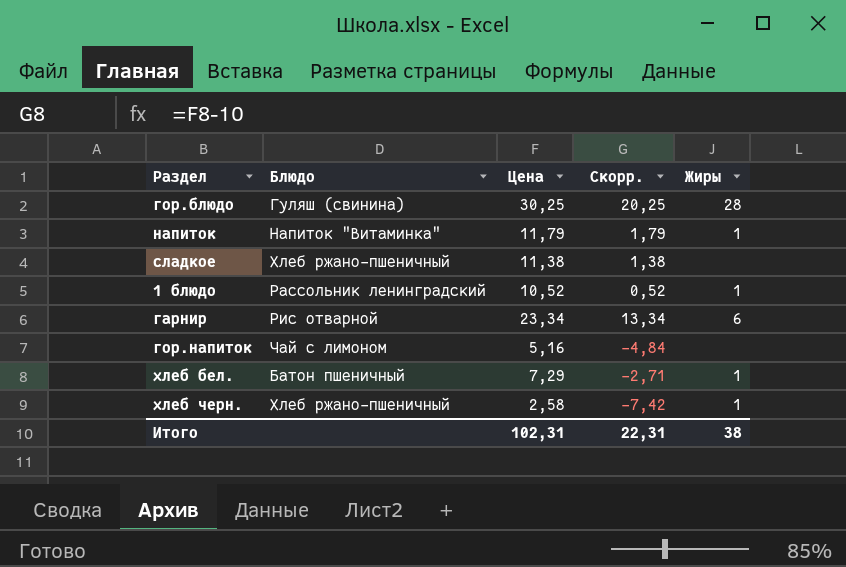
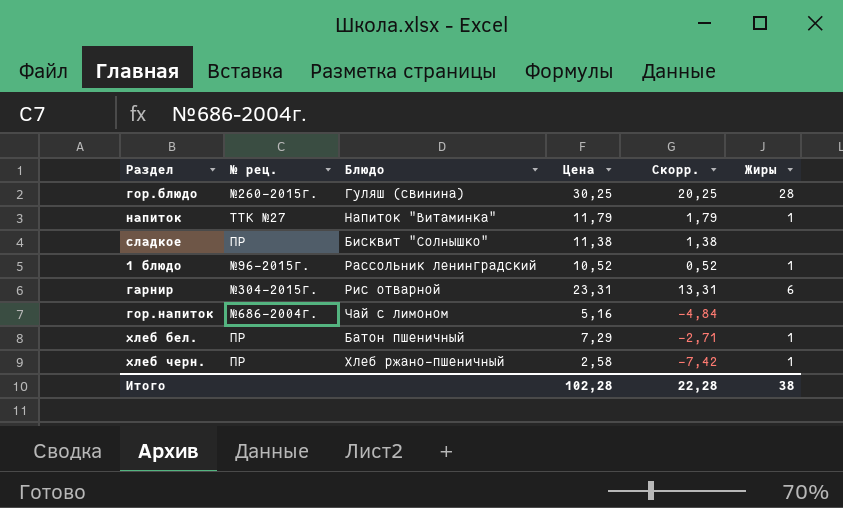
column № рец. | position: none -> 2
сладкое | Блюдо: Хлеб ржано-пшеничный -> Бисквит "Солнышко"
гарнир | Цена: 23,34 -> 23,31
гарнир | Скорр.: 13,34 -> 13,31
Итого | Цена: 102,31 -> 102,28
Итого | Скорр.: 22,31 -> 22,28

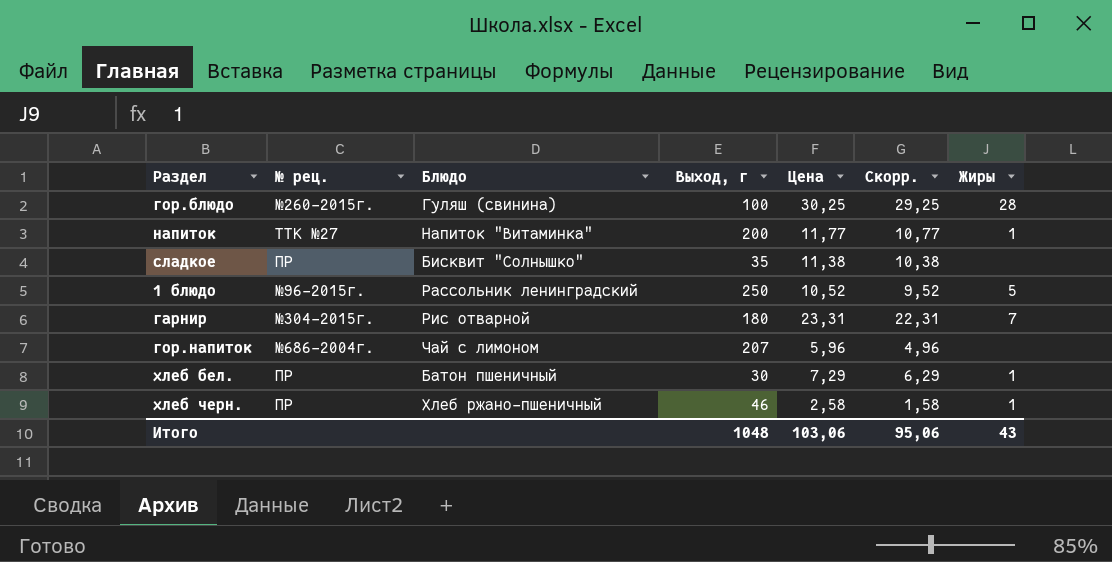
column Выход, г | position: none -> 4
column Скорр. | formula: [Цена] - 10 -> [Цена] - 1
напиток | Цена: 11,79 -> 11,77
1 блюдо | Жиры: 1 -> 5
гарнир | Жиры: 6 -> 7
гор.напиток | Цена: 5,16 -> 5,96
Итого | Цена: 102,28 -> 103,06
Итого | Скорр.: 22,28 -> 95,06
Итого | Жиры: 38 -> 43

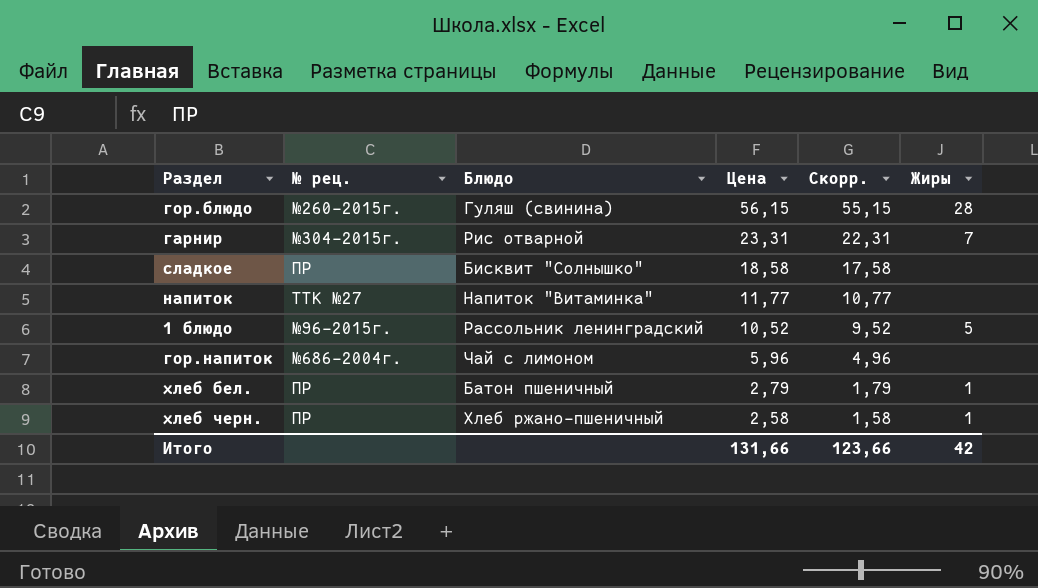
row order: none -> Цена descending
column Выход, г | position: 4 -> none
гор.блюдо | Цена: 30,25 -> 56,15
гор.блюдо | Скорр.: 29,25 -> 55,15
сладкое | Цена: 11,38 -> 18,58
сладкое | Скорр.: 10,38 -> 17,58
напиток | Жиры: 1 -> none
хлеб бел. | Цена: 7,29 -> 2,79
хлеб бел. | Скорр.: 6,29 -> 1,79
Итого | Цена: 103,06 -> 131,66
Итого | Скорр.: 95,06 -> 123,66
Итого | Жиры: 43 -> 42

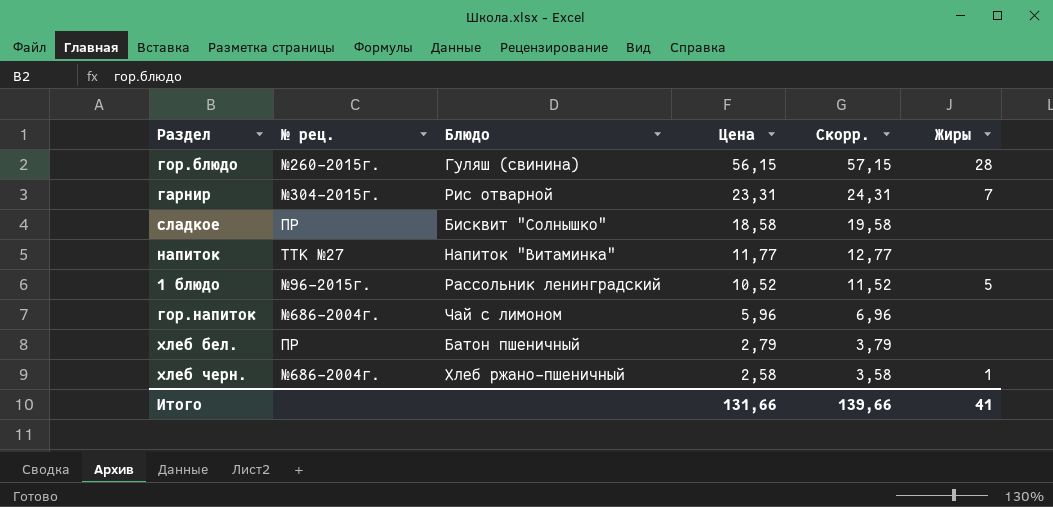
column Скорр. | formula: [Цена] - 1 -> [Цена] + 1
хлеб бел. | Жиры: 1 -> none
хлеб черн. | № рец.: ПР -> №686-2004г.
Итого | Скорр.: 123,66 -> 139,66
Итого | Жиры: 42 -> 41

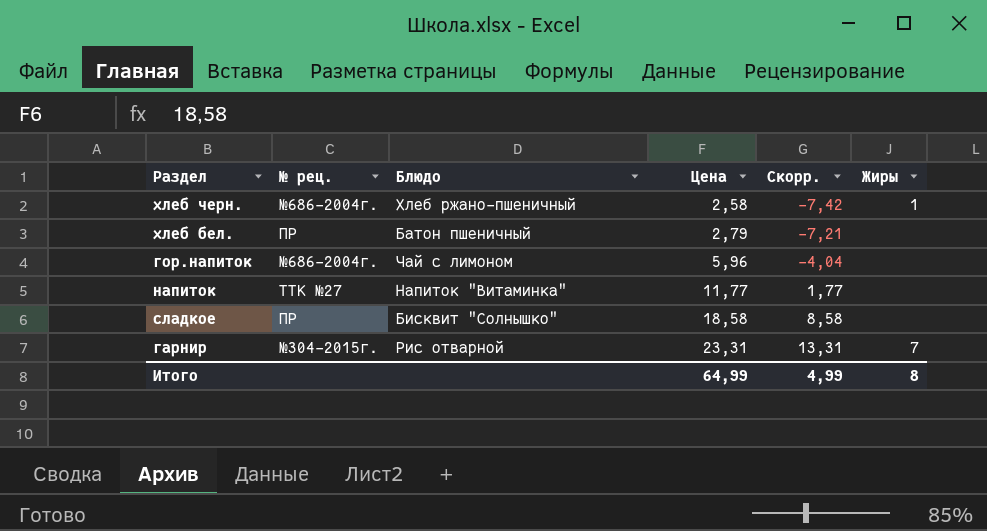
row order: Цена descending -> Цена ascending
column Скорр. | formula: [Цена] + 1 -> [Цена] - 10
row гор.блюдо: №260-2015г. | Гуляш (свинина) | 56,15 | 57,15 | 28 -> none
row 1 блюдо: №96-2015г. | Рассольник ленинградский | 10,52 | 11,52 | 5 -> none
Итого | Цена: 131,66 -> 64,99
Итого | Скорр.: 139,66 -> 4,99
Итого | Жиры: 41 -> 8

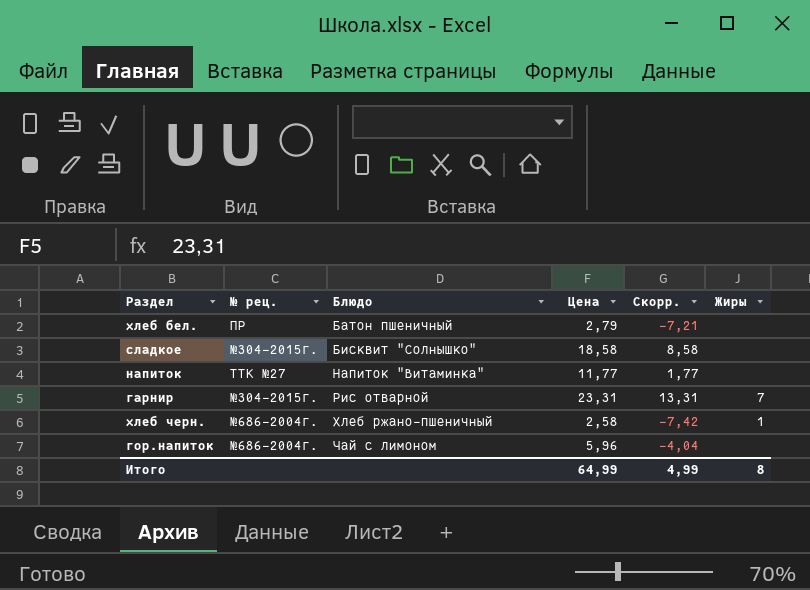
row order: Цена ascending -> Блюдо ascending
сладкое | № рец.: ПР -> №304-2015г.

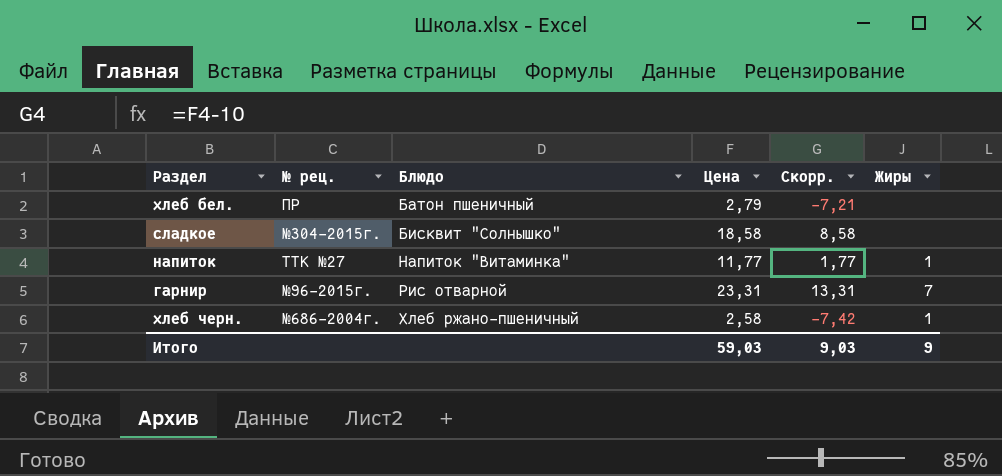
row гор.напиток: №686-2004г. | Чай с лимоном | 5,96 | -4,04 | none -> none
напиток | Жиры: none -> 1
гарнир | № рец.: №304-2015г. -> №96-2015г.
Итого | Цена: 64,99 -> 59,03
Итого | Скорр.: 4,99 -> 9,03
Итого | Жиры: 8 -> 9

